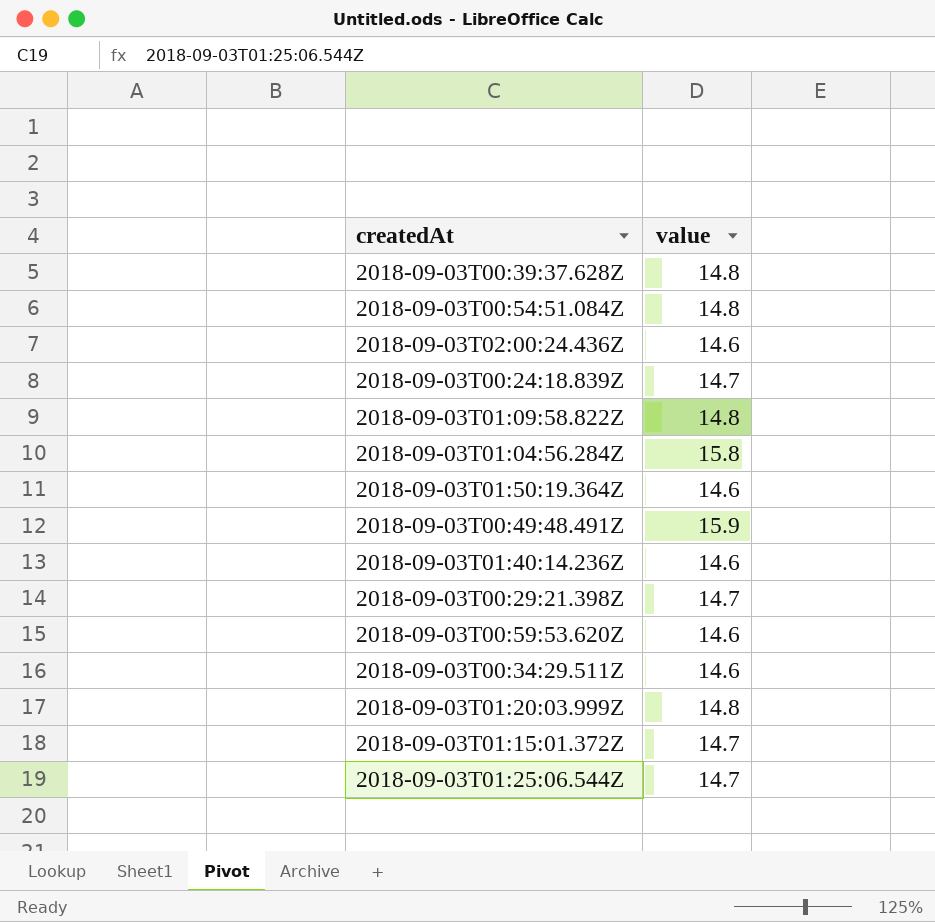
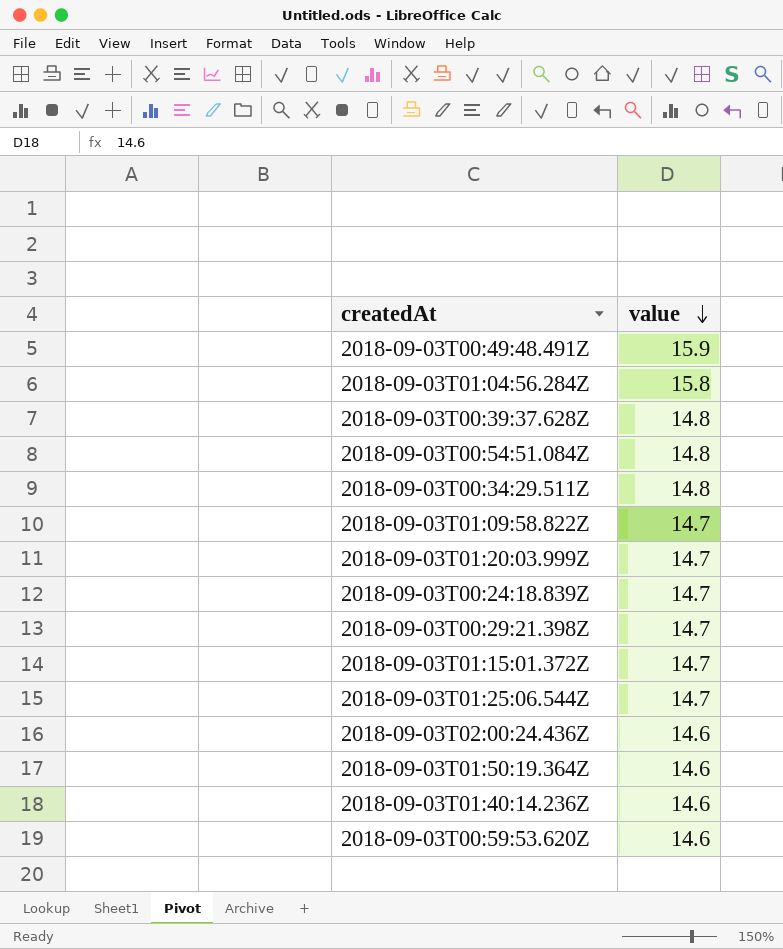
row order: none -> value descending
2018-09-03T00:34:29.511Z | value: 14.6 -> 14.8
2018-09-03T01:09:58.822Z | value: 14.8 -> 14.7
2018-09-03T01:20:03.999Z | value: 14.8 -> 14.7

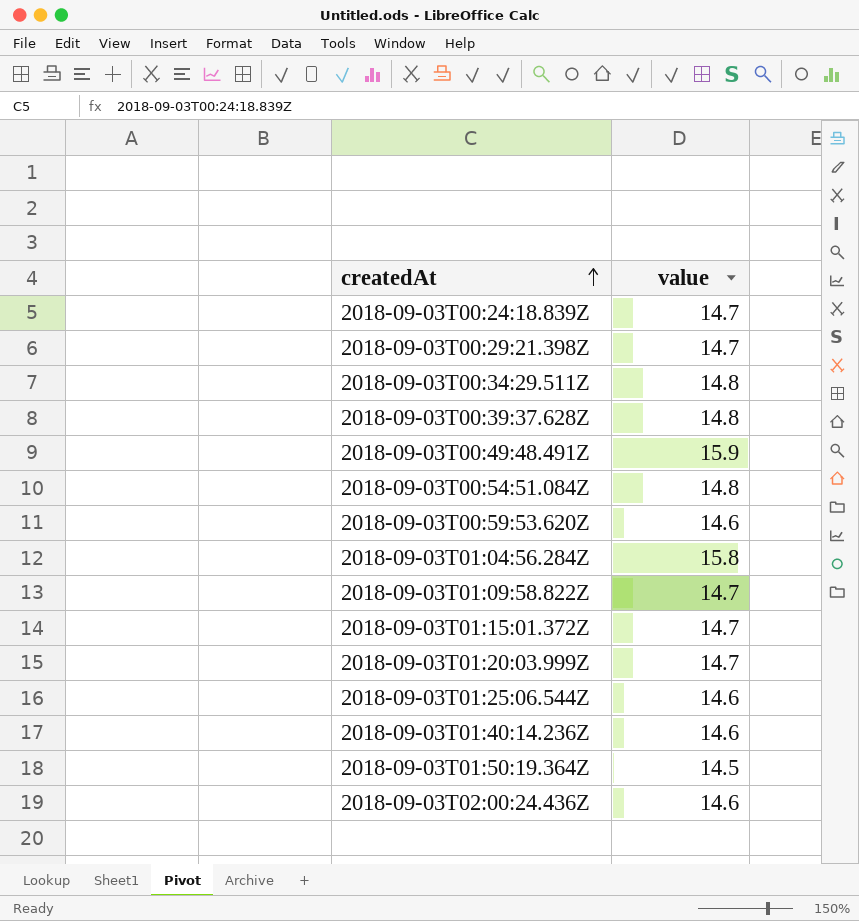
row order: value descending -> createdAt ascending
2018-09-03T01:25:06.544Z | value: 14.7 -> 14.6
2018-09-03T01:50:19.364Z | value: 14.6 -> 14.5

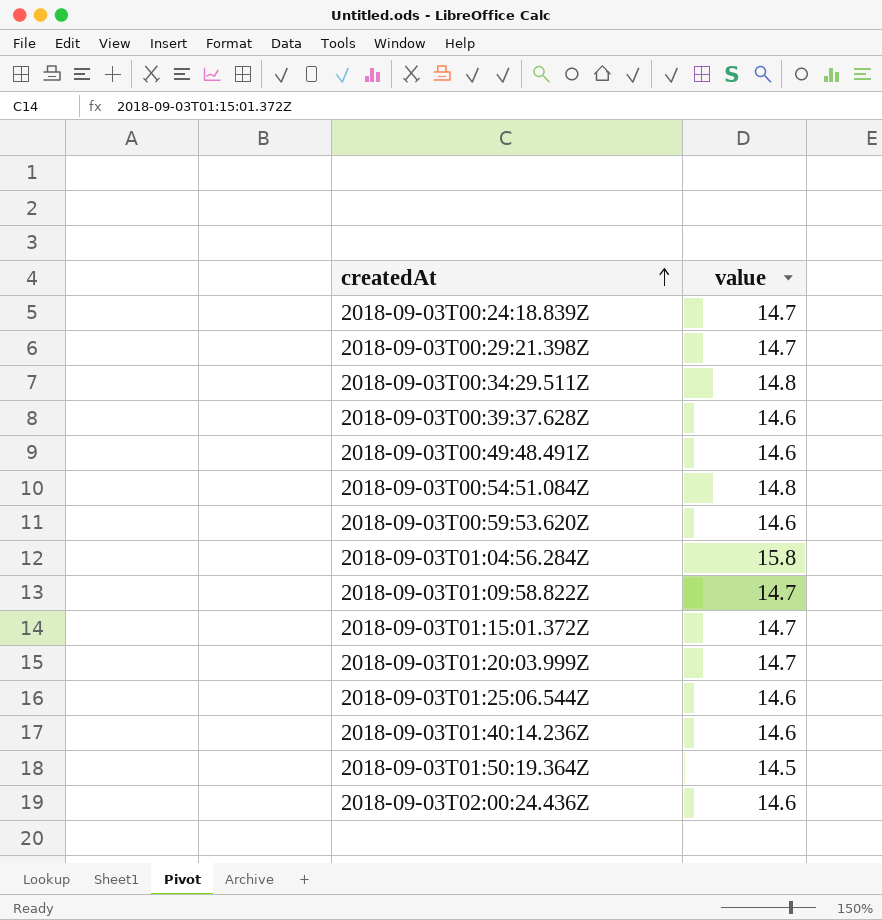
2018-09-03T00:39:37.628Z | value: 14.8 -> 14.6
2018-09-03T00:49:48.491Z | value: 15.9 -> 14.6

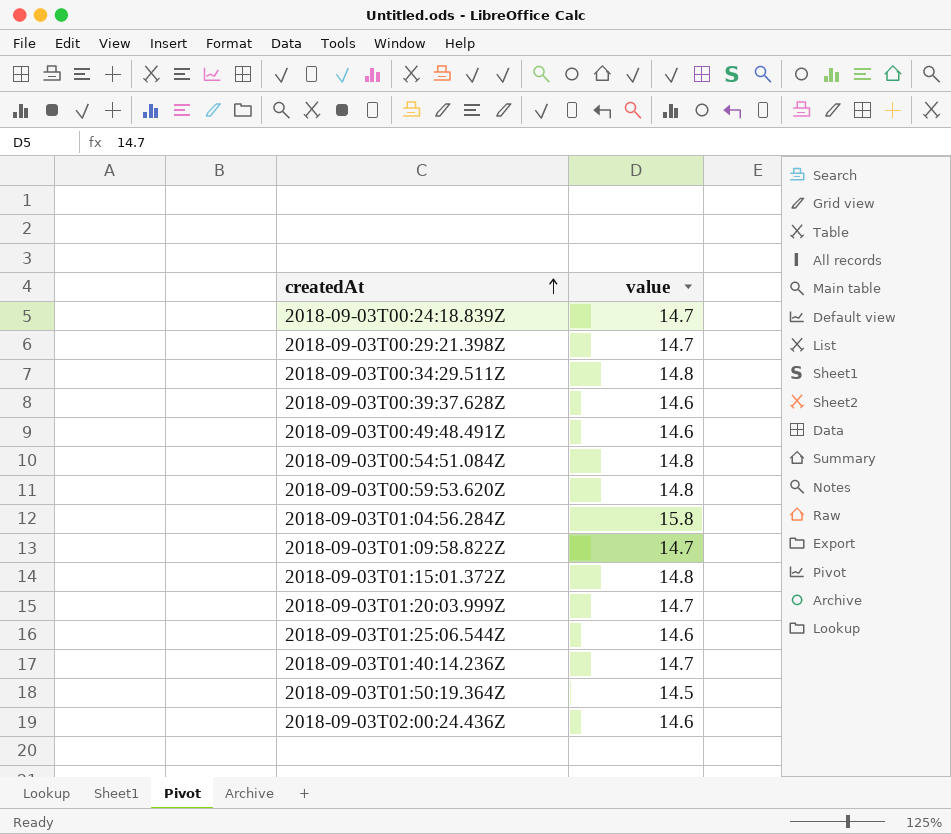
2018-09-03T00:59:53.620Z | value: 14.6 -> 14.8
2018-09-03T01:15:01.372Z | value: 14.7 -> 14.8
2018-09-03T01:40:14.236Z | value: 14.6 -> 14.7

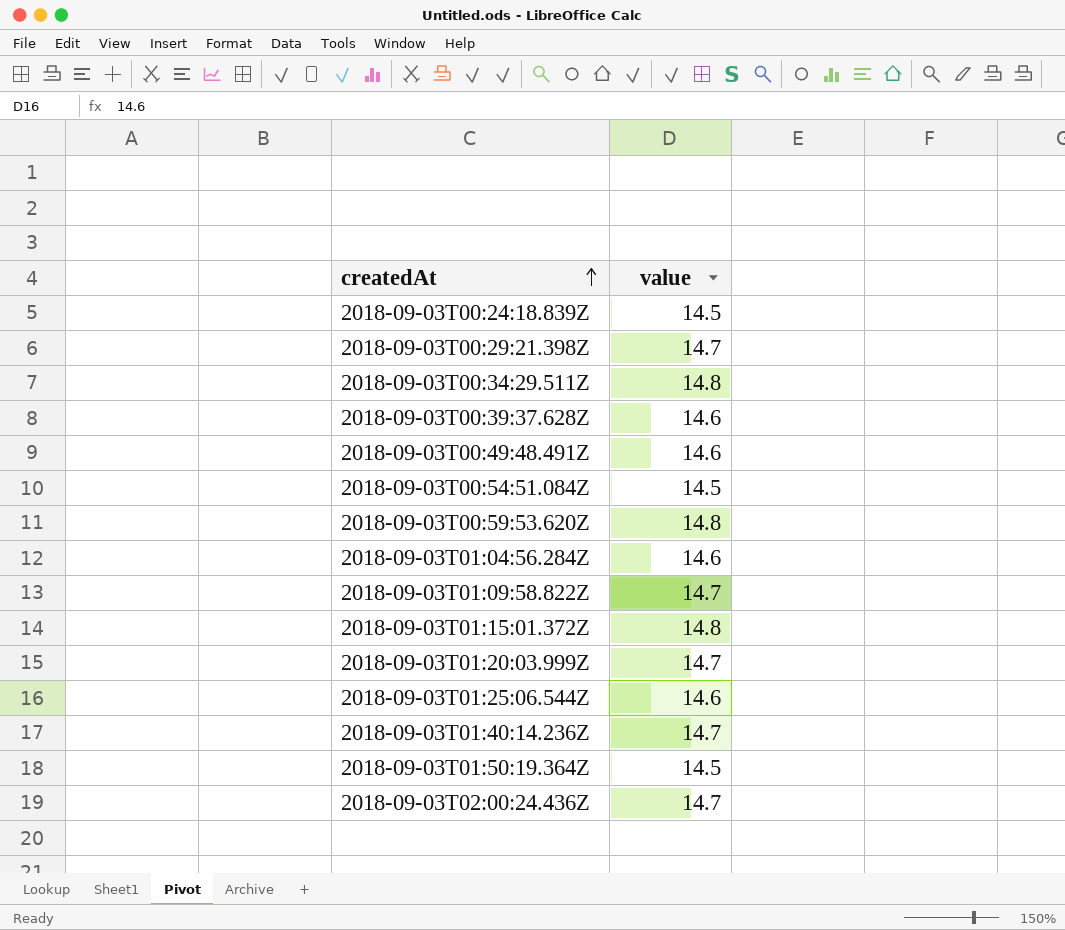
2018-09-03T00:24:18.839Z | value: 14.7 -> 14.5
2018-09-03T00:54:51.084Z | value: 14.8 -> 14.5
2018-09-03T01:04:56.284Z | value: 15.8 -> 14.6
2018-09-03T02:00:24.436Z | value: 14.6 -> 14.7

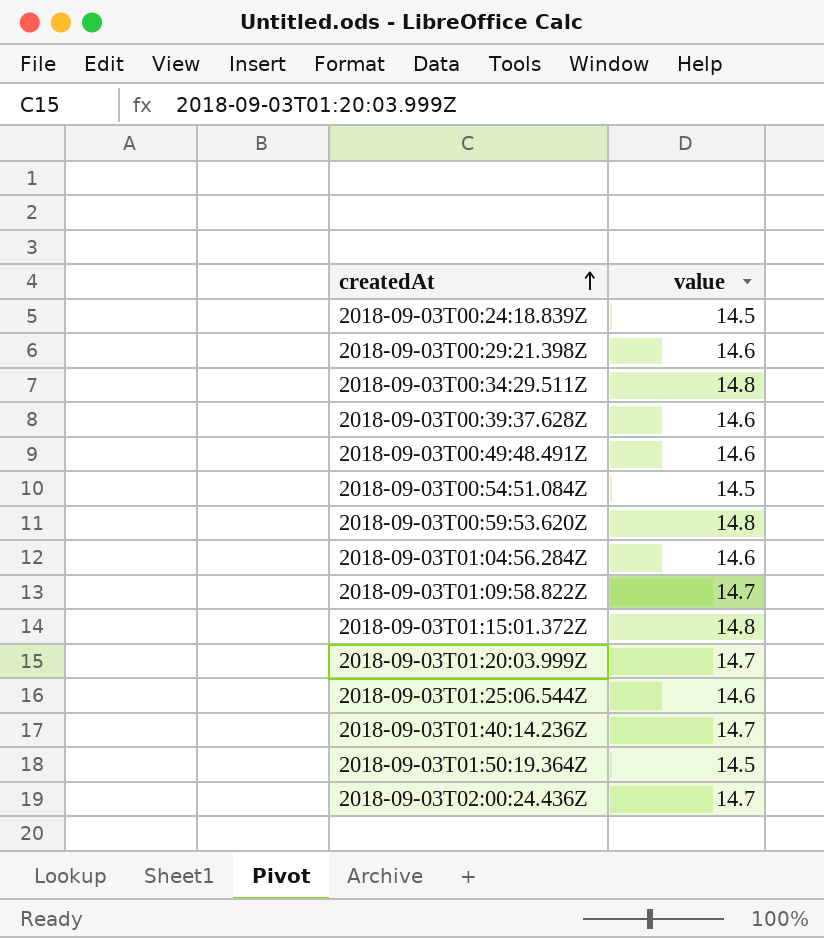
2018-09-03T00:29:21.398Z | value: 14.7 -> 14.6

